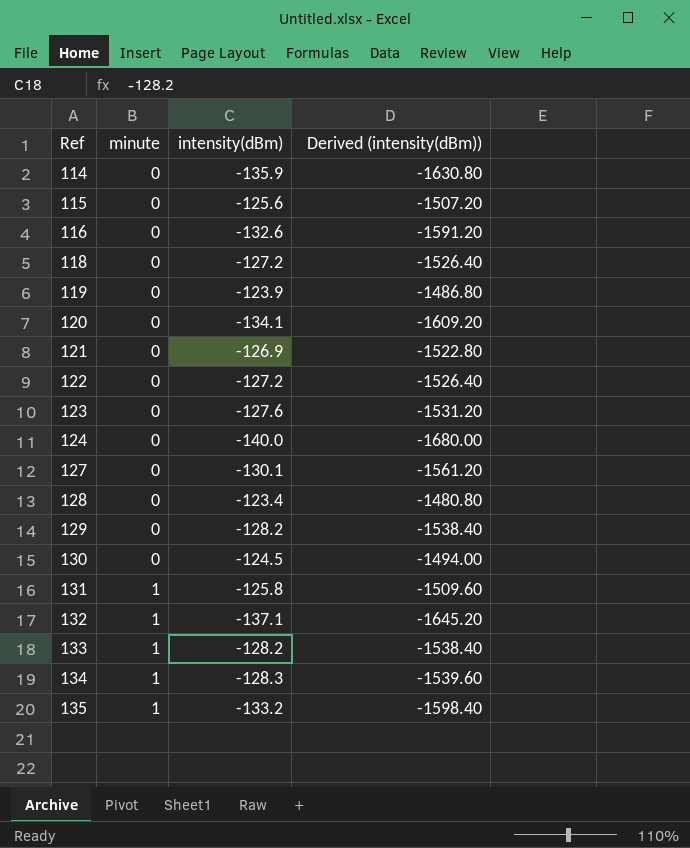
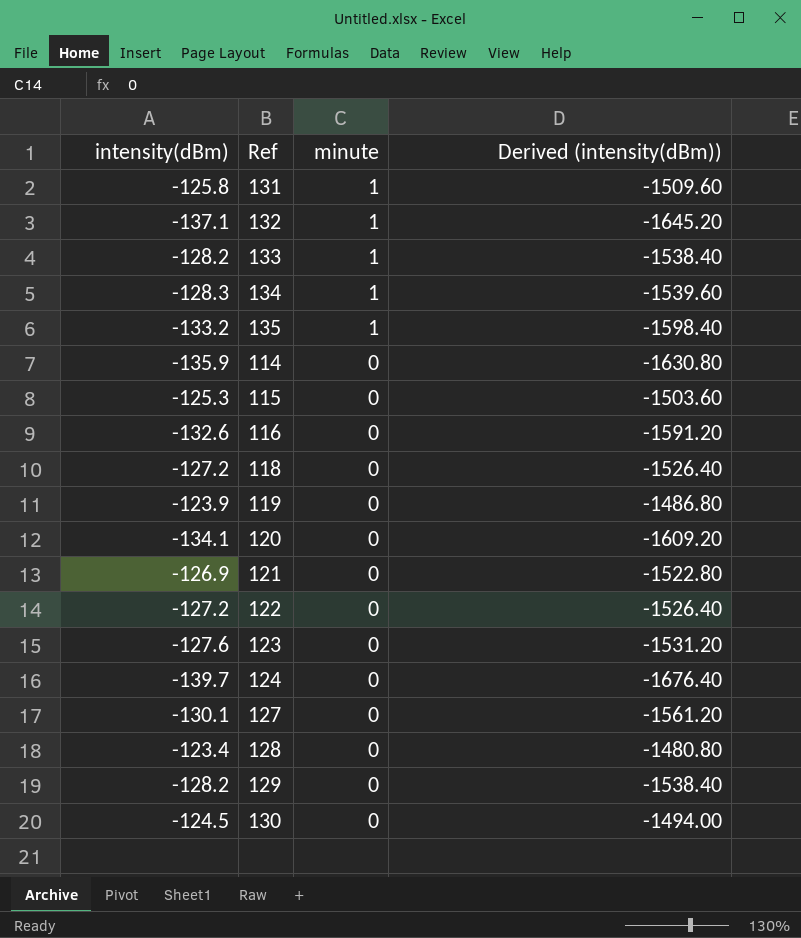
row order: Ref ascending -> minute descending
column intensity(dBm) | position: 3 -> 1
115 | intensity(dBm): -125.6 -> -125.3
115 | Derived (intensity(dBm)): -1507.20 -> -1503.60
124 | intensity(dBm): -140.0 -> -139.7
124 | Derived (intensity(dBm)): -1680.00 -> -1676.40

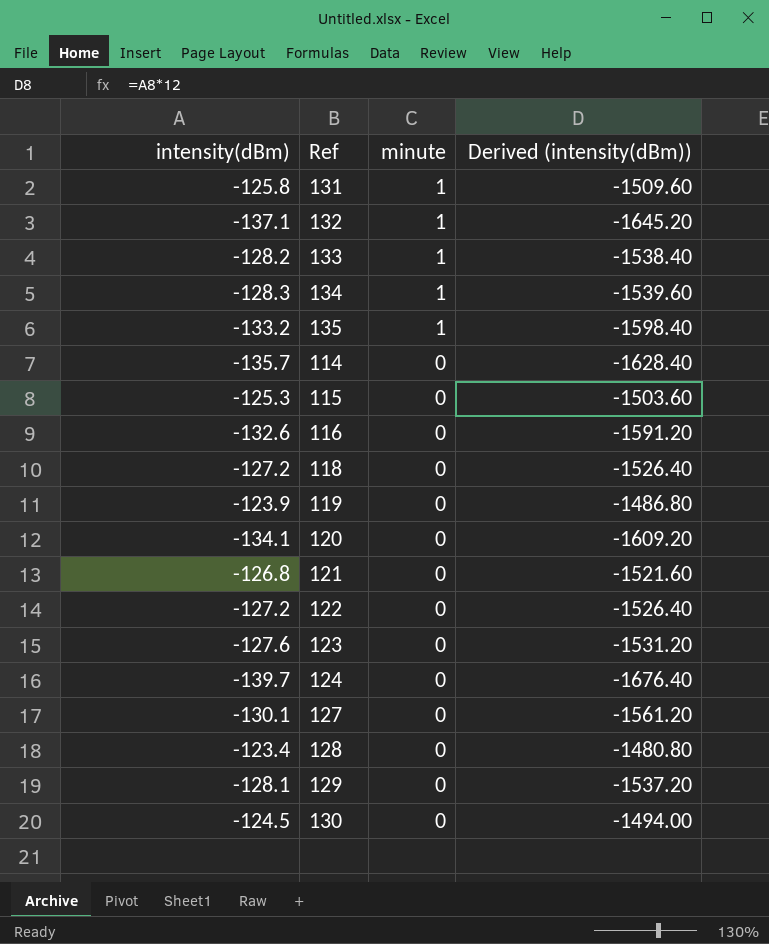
114 | intensity(dBm): -135.9 -> -135.7
114 | Derived (intensity(dBm)): -1630.80 -> -1628.40
121 | intensity(dBm): -126.9 -> -126.8
121 | Derived (intensity(dBm)): -1522.80 -> -1521.60
129 | intensity(dBm): -128.2 -> -128.1
129 | Derived (intensity(dBm)): -1538.40 -> -1537.20

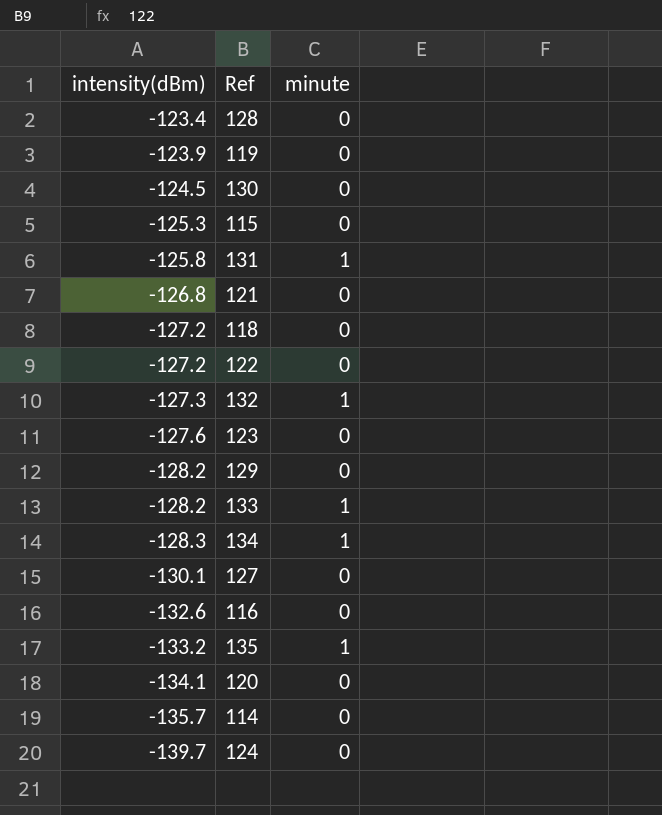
row order: minute descending -> intensity(dBm) descending
column Derived (intensity(dBm)) | formula: [intensity(dBm)] * 12 -> none
132 | intensity(dBm): -137.1 -> -127.3
129 | intensity(dBm): -128.1 -> -128.2

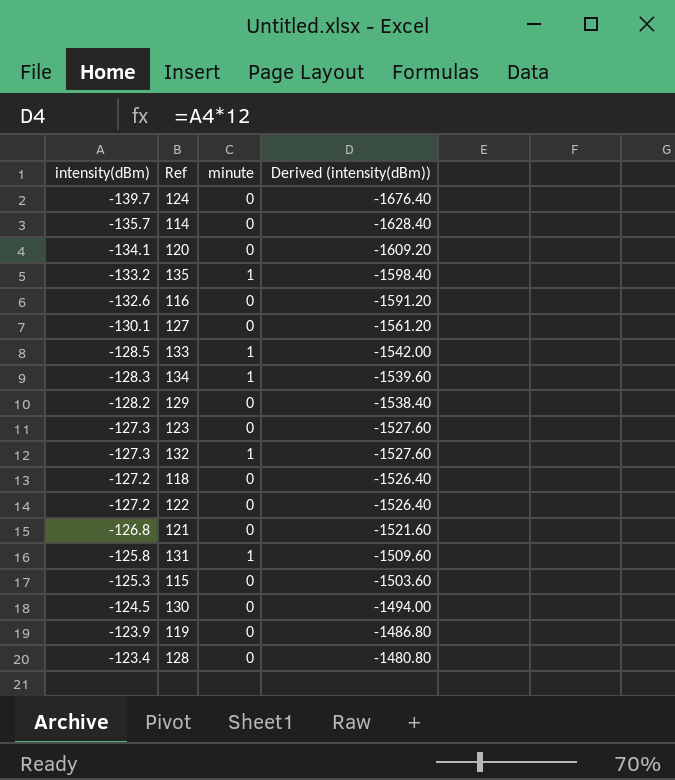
row order: intensity(dBm) descending -> intensity(dBm) ascending
column Derived (intensity(dBm)) | formula: none -> [intensity(dBm)] * 12
133 | intensity(dBm): -128.2 -> -128.5
123 | intensity(dBm): -127.6 -> -127.3

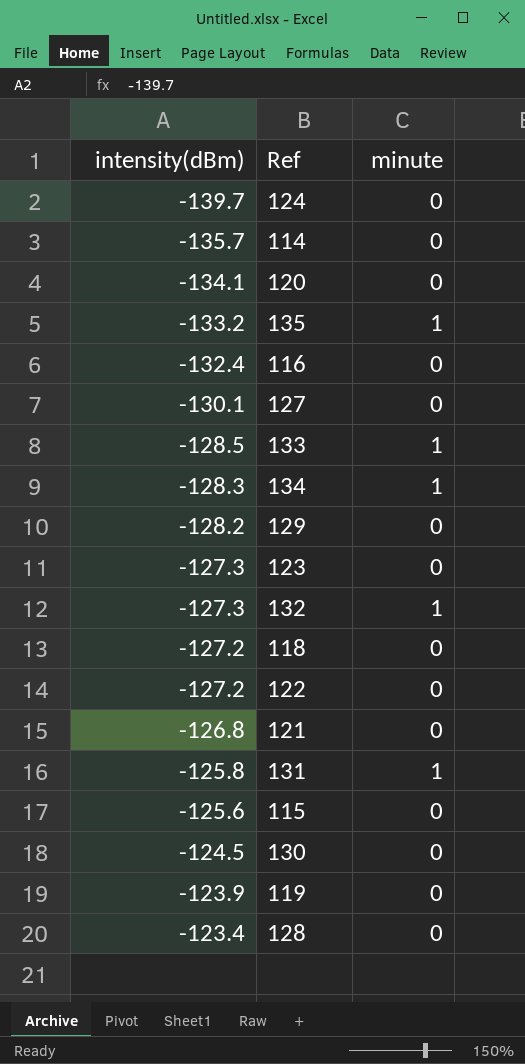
column Derived (intensity(dBm)) | formula: [intensity(dBm)] * 12 -> none
116 | intensity(dBm): -132.6 -> -132.4
115 | intensity(dBm): -125.3 -> -125.6

